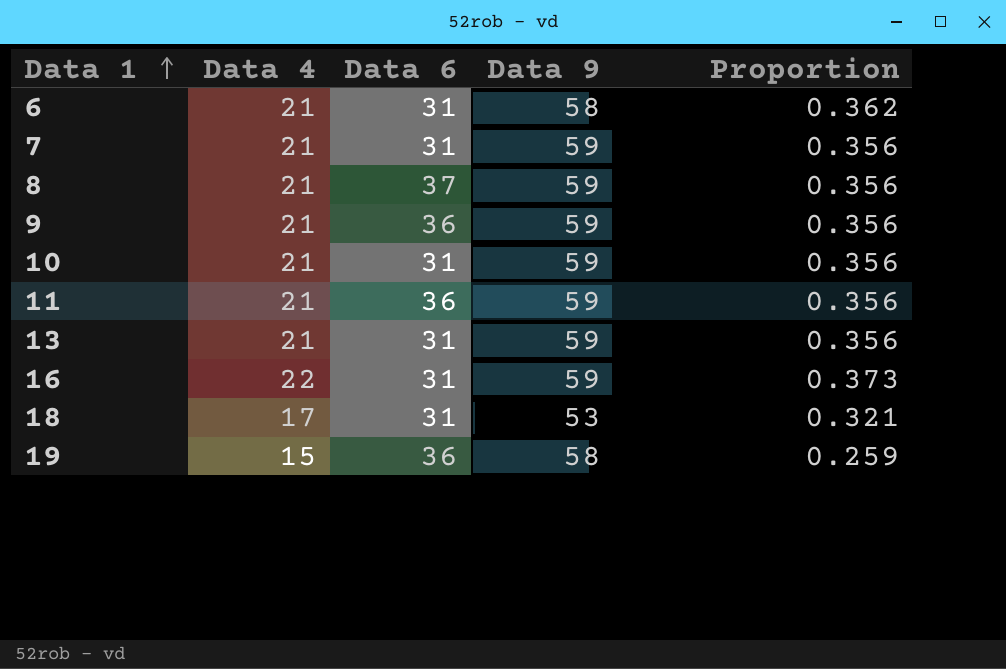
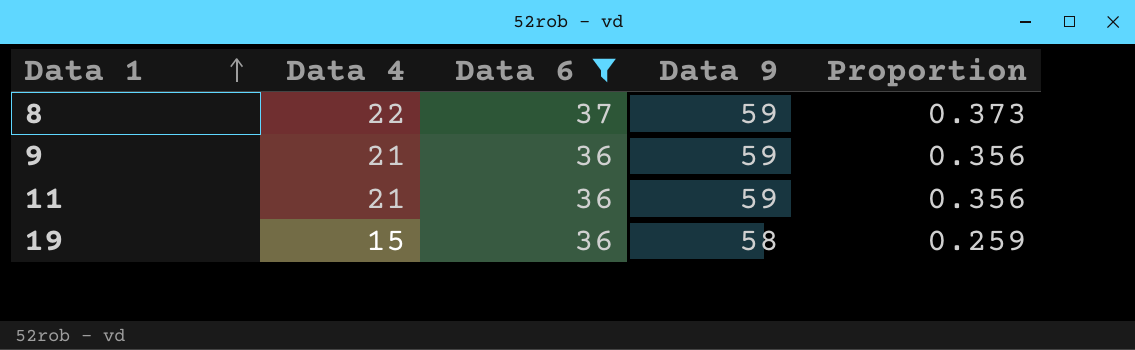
filter: none -> Data 6 != 31
8 | Data 4: 21 -> 22
8 | Proportion: 0.356 -> 0.373

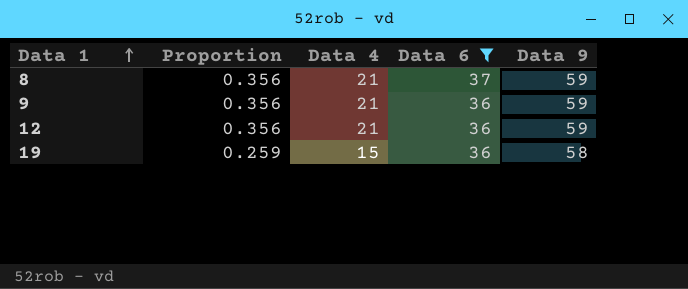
column Proportion | position: 5 -> 2
row 11: 21 | 36 | 59 | 0.356 -> none
8 | Proportion: 0.373 -> 0.356
8 | Data 4: 22 -> 21
row 12: none -> 0.356 | 21 | 36 | 59

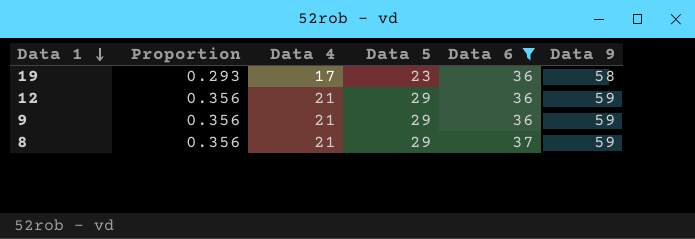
row order: Data 1 ascending -> Data 1 descending
column Data 5 | position: none -> 4
19 | Proportion: 0.259 -> 0.293
19 | Data 4: 15 -> 17

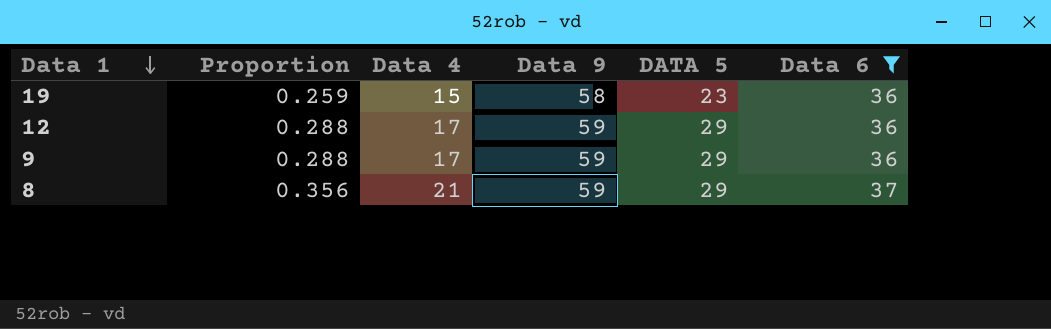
column Data 9 | position: 6 -> 4
column name: Data 5 -> DATA 5
19 | Proportion: 0.293 -> 0.259
19 | Data 4: 17 -> 15
12 | Proportion: 0.356 -> 0.288
12 | Data 4: 21 -> 17
9 | Proportion: 0.356 -> 0.288
9 | Data 4: 21 -> 17

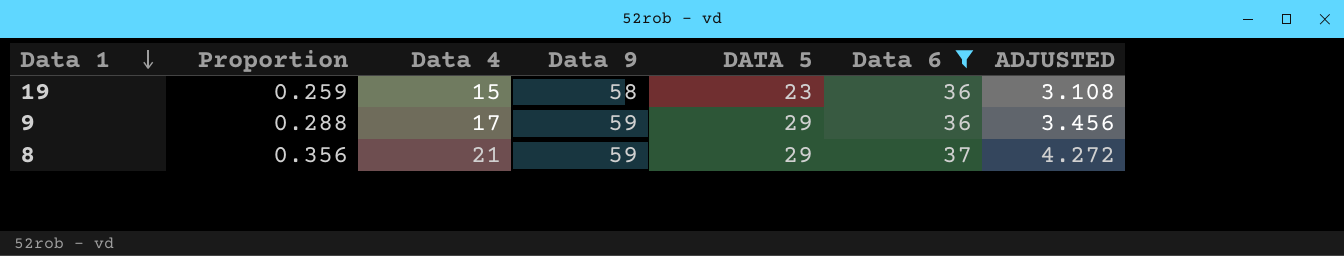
column ADJUSTED | formula: none -> [Proportion] * 12
row 12: 0.288 | 17 | 59 | 29 | 36 -> none

